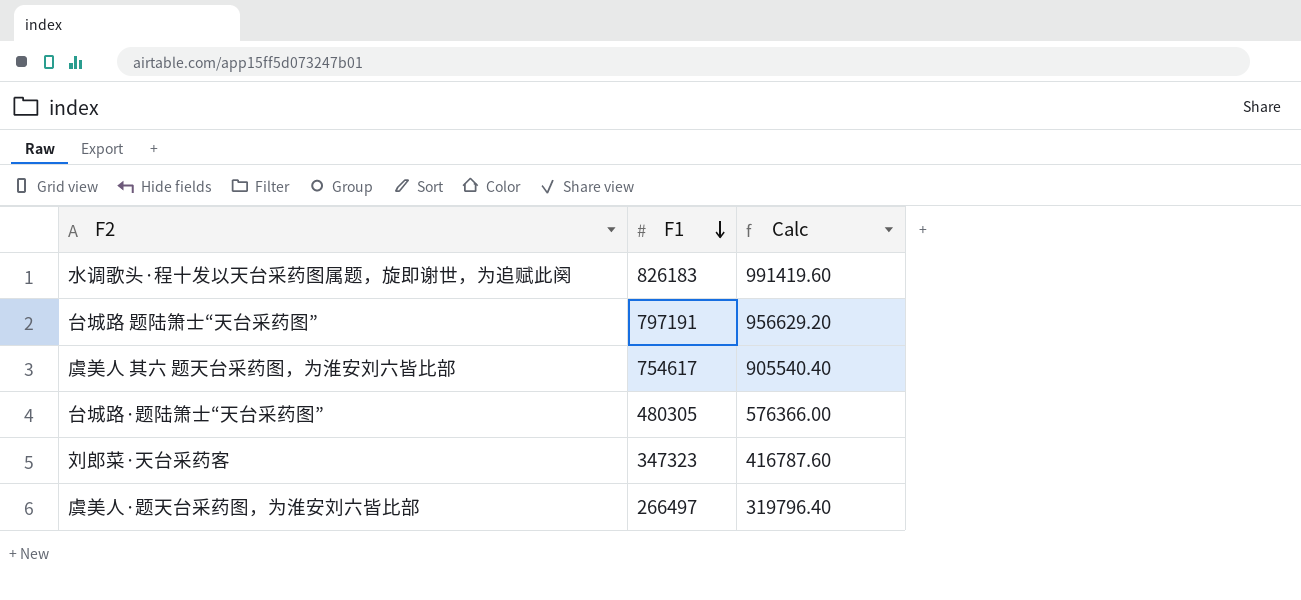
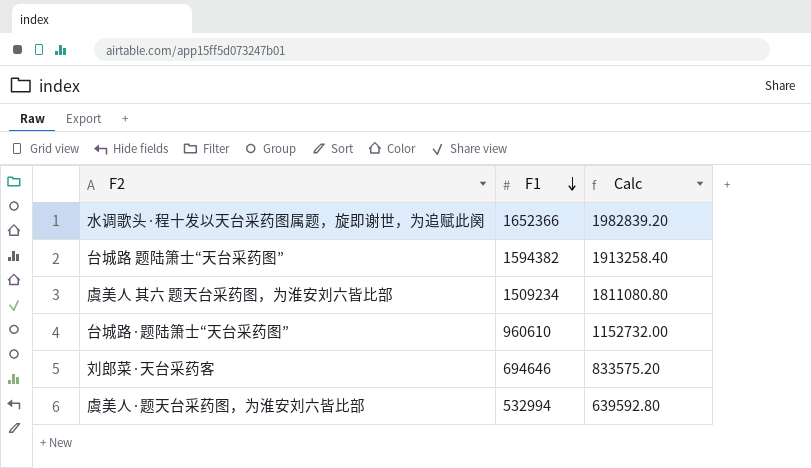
水调歌头·程十发以天台采药图属题，旋即谢世，为追赋此阕 | F1: 826183 -> 1652366
水调歌头·程十发以天台采药图属题，旋即谢世，为追赋此阕 | Calc: 991419.60 -> 1982839.20
台城路 题陆箫士“天台采药图” | F1: 797191 -> 1594382
台城路 题陆箫士“天台采药图” | Calc: 956629.20 -> 1913258.40
虞美人 其六 题天台采药图，为淮安刘六皆比部 | F1: 754617 -> 1509234
虞美人 其六 题天台采药图，为淮安刘六皆比部 | Calc: 905540.40 -> 1811080.80
台城路·题陆箫士“天台采药图” | F1: 480305 -> 960610
台城路·题陆箫士“天台采药图” | Calc: 576366.00 -> 1152732.00
刘郎菜·天台采药客 | F1: 347323 -> 694646
刘郎菜·天台采药客 | Calc: 416787.60 -> 833575.20
虞美人·题天台采药图，为淮安刘六皆比部 | F1: 266497 -> 532994
虞美人·题天台采药图，为淮安刘六皆比部 | Calc: 319796.40 -> 639592.80

